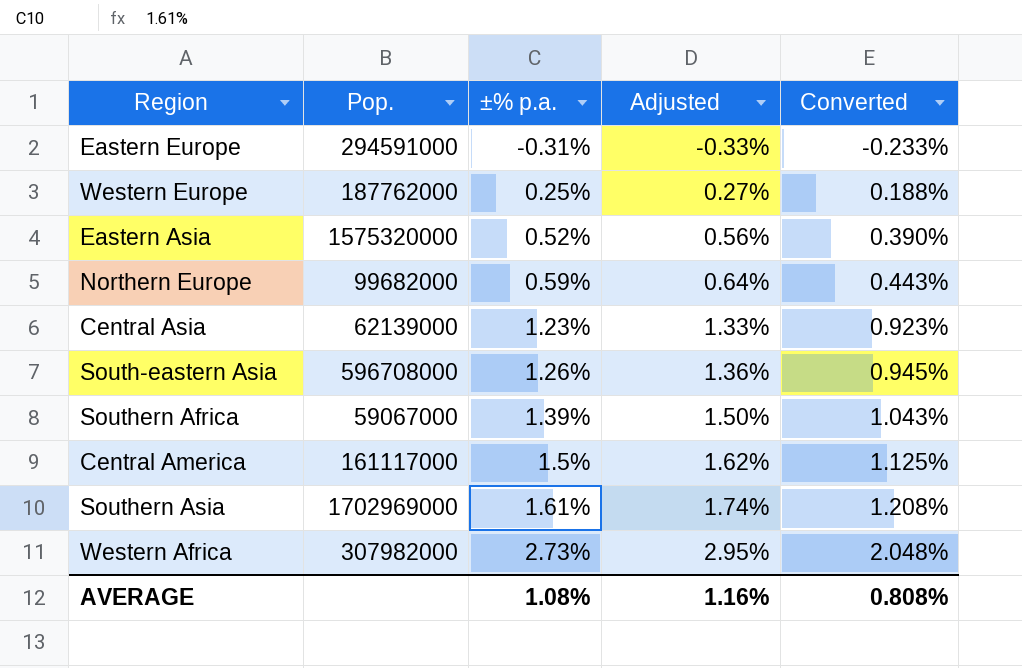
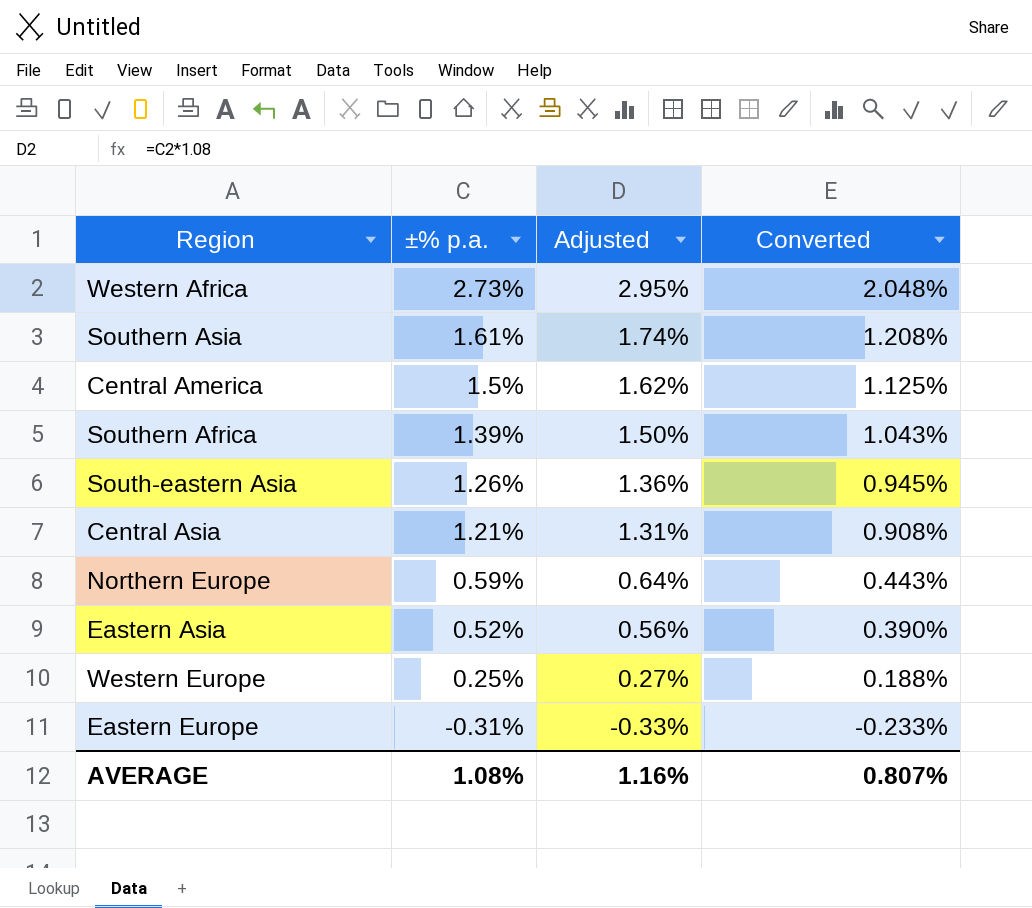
row order: ±% p.a. ascending -> ±% p.a. descending
column Pop. | position: 2 -> none
Central Asia | ±% p.a.: 1.23% -> 1.21%
Central Asia | Adjusted: 1.33% -> 1.31%
Central Asia | Converted: 0.923% -> 0.908%
AVERAGE | Converted: 0.808% -> 0.807%

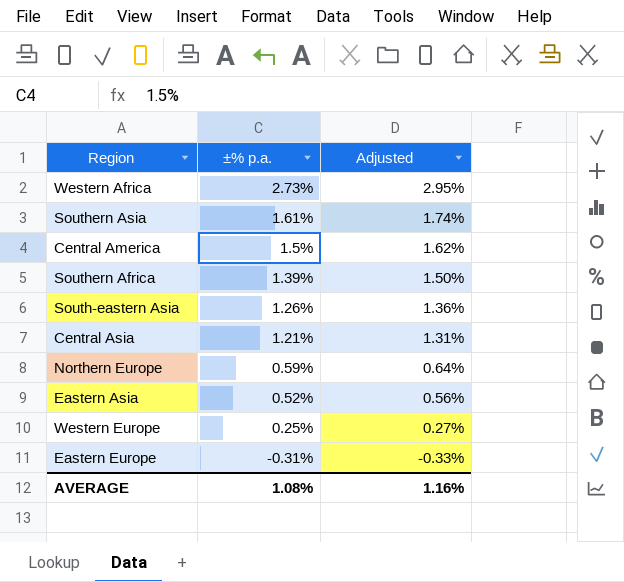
column Converted | formula: [±% p.a.] * 0.75 -> none

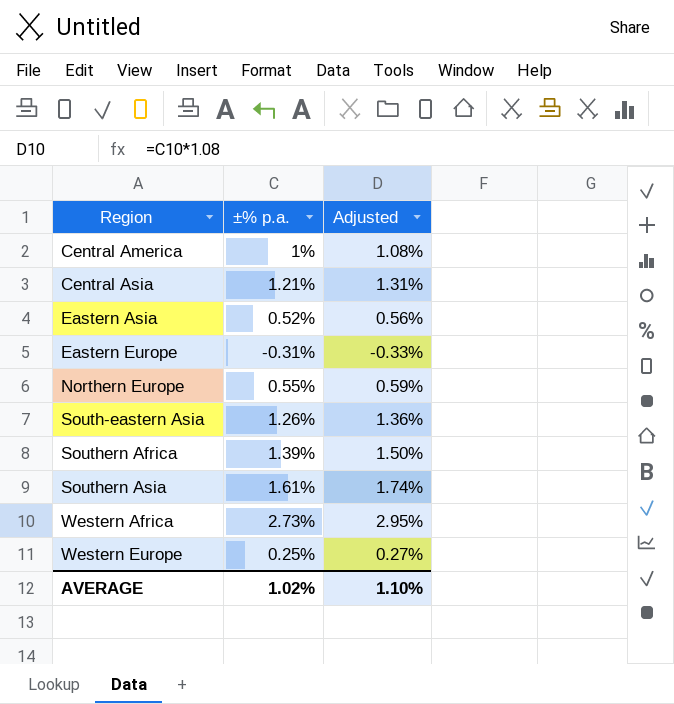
row order: ±% p.a. descending -> Region ascending
Central America | ±% p.a.: 1.5% -> 1%
Central America | Adjusted: 1.62% -> 1.08%
Northern Europe | ±% p.a.: 0.59% -> 0.55%
Northern Europe | Adjusted: 0.64% -> 0.59%
AVERAGE | ±% p.a.: 1.08% -> 1.02%
AVERAGE | Adjusted: 1.16% -> 1.10%

